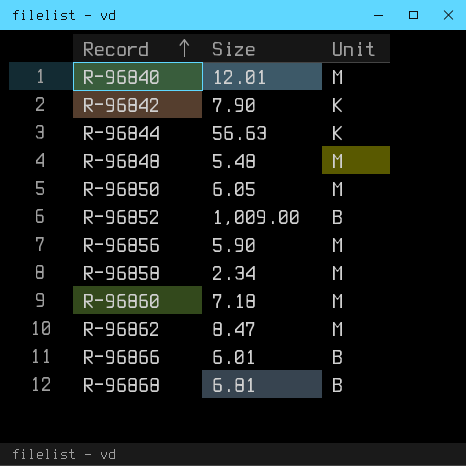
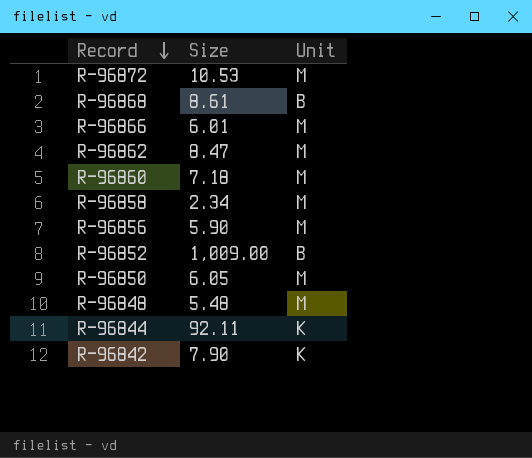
row order: Record ascending -> Record descending
row R-96840: 12.01 | M -> none
row R-96872: none -> 10.53 | M
R-96868 | Size: 6.81 -> 8.61
R-96866 | Unit: B -> M
R-96844 | Size: 56.63 -> 92.11

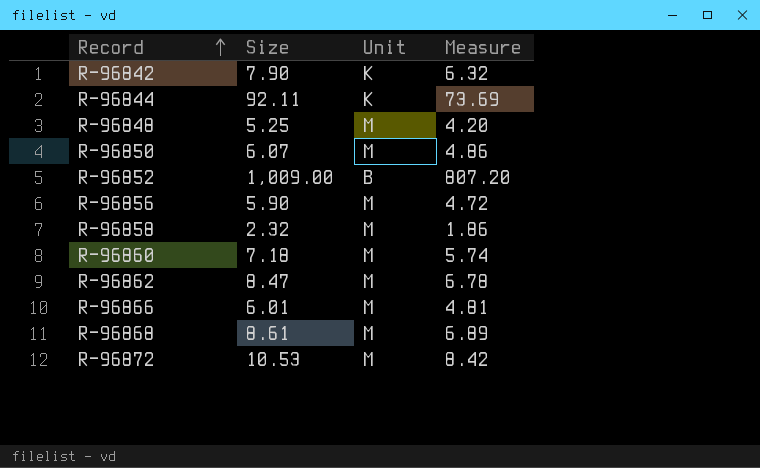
row order: Record descending -> Record ascending
column Measure | formula: none -> [Size] * 0.8
R-96848 | Size: 5.48 -> 5.25
R-96850 | Size: 6.05 -> 6.07
R-96858 | Size: 2.34 -> 2.32
R-96868 | Unit: B -> M

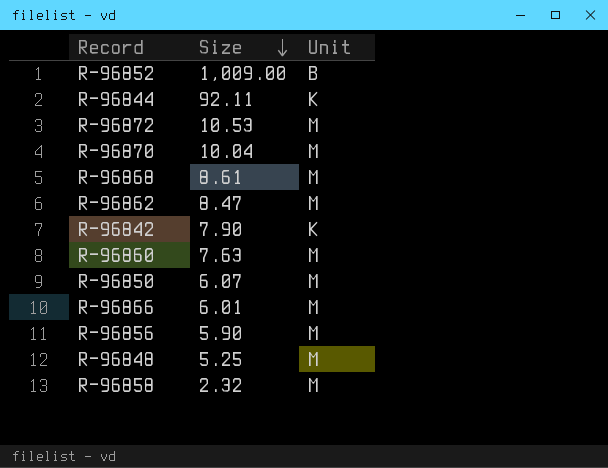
row order: Record ascending -> Size descending
column Measure | formula: [Size] * 0.8 -> none
row R-96870: none -> 10.04 | M
R-96860 | Size: 7.18 -> 7.63

